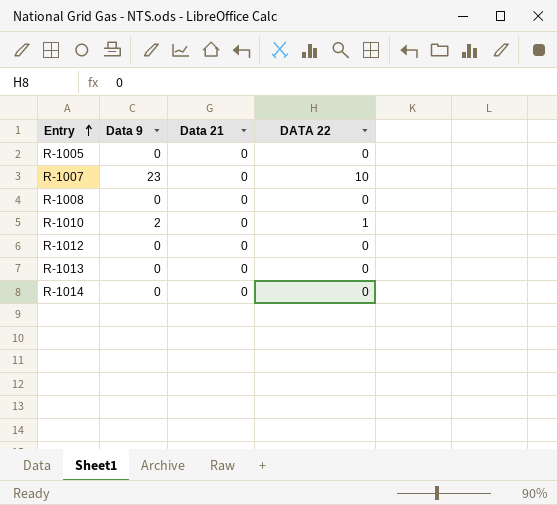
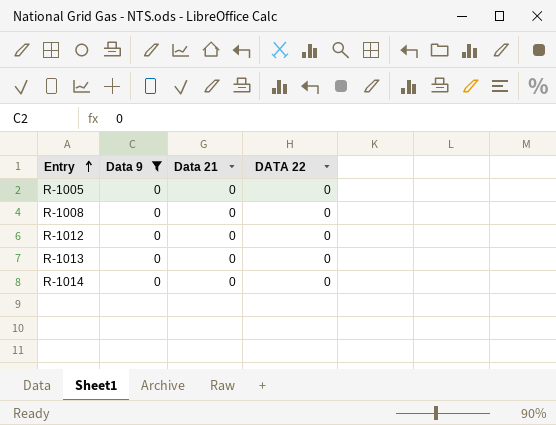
filter: none -> Data 9 = 0

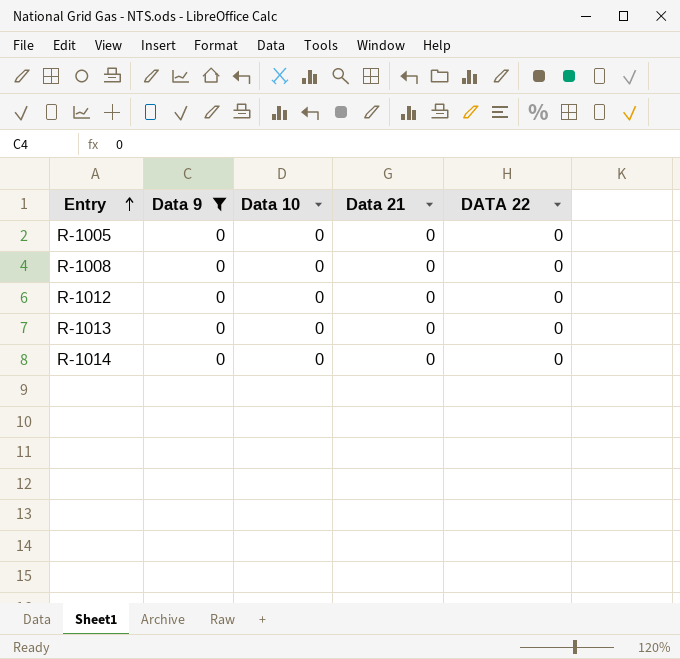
column Data 10 | position: none -> 3

